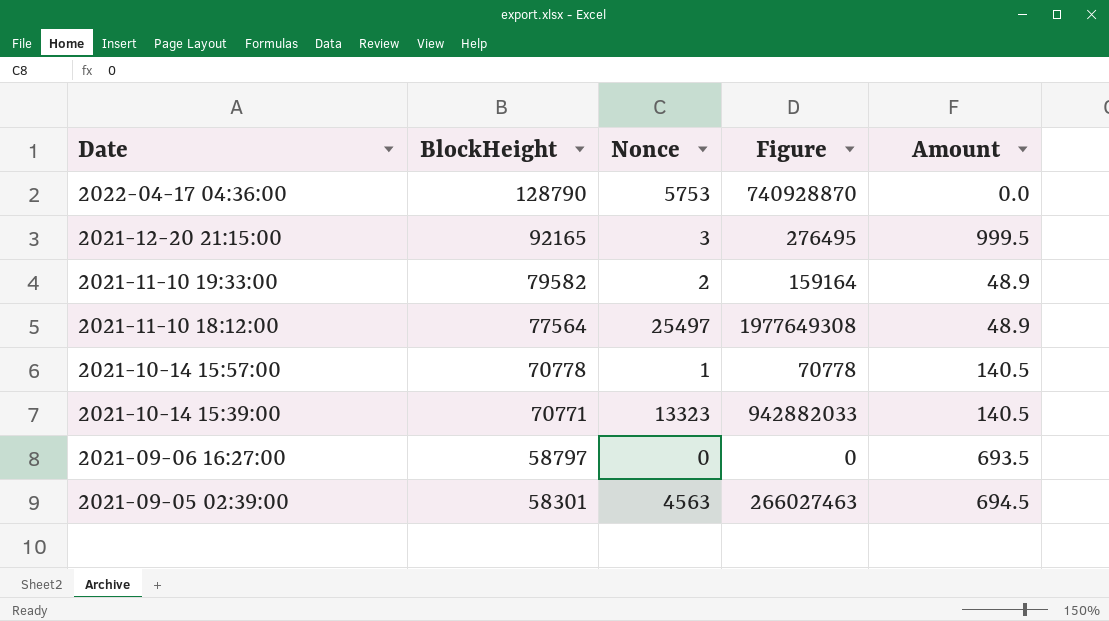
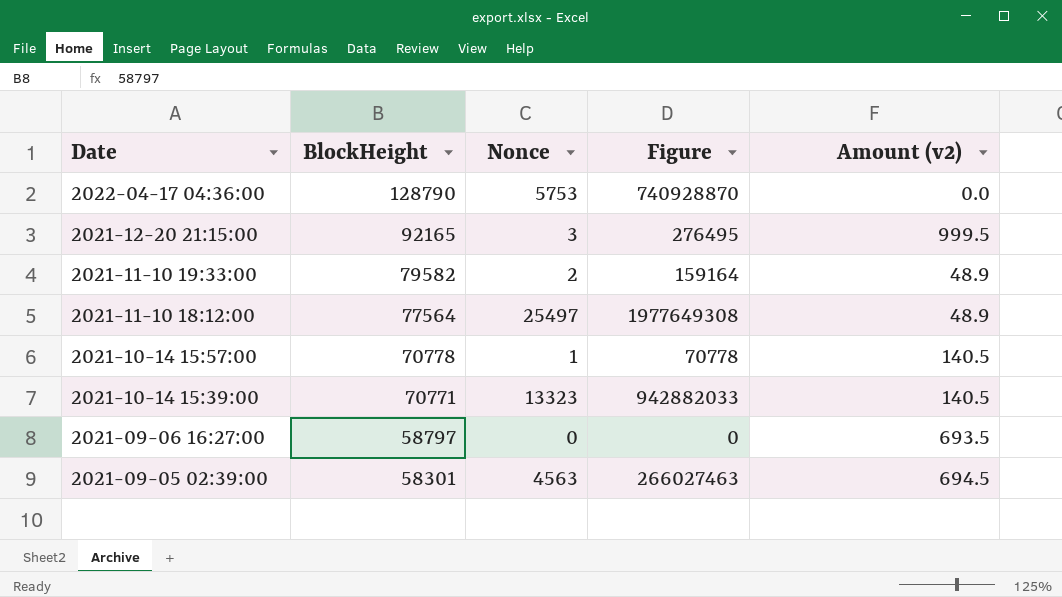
column name: Amount -> Amount (v2)

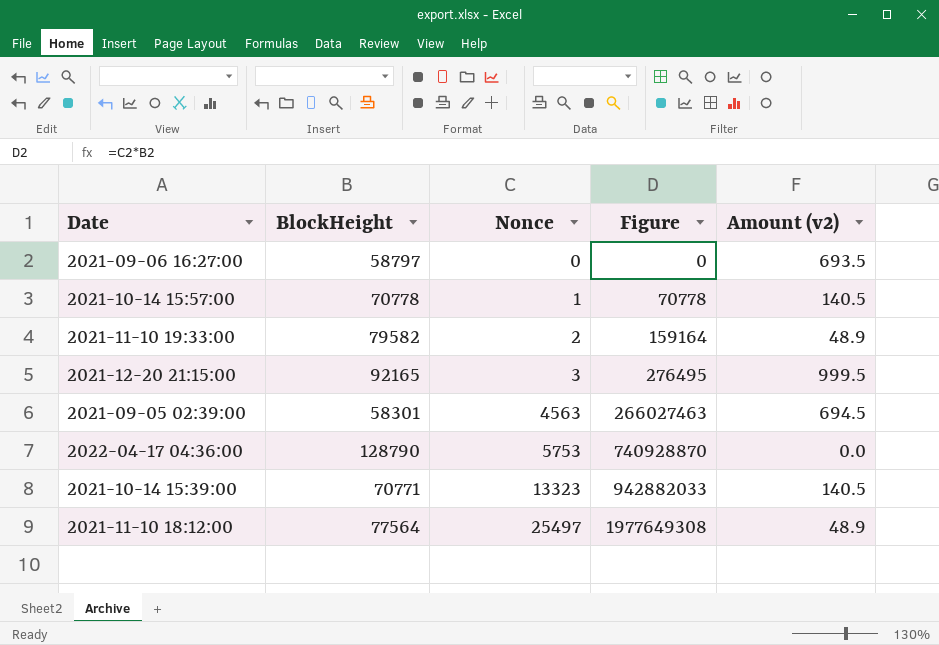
row order: Date descending -> Nonce ascending

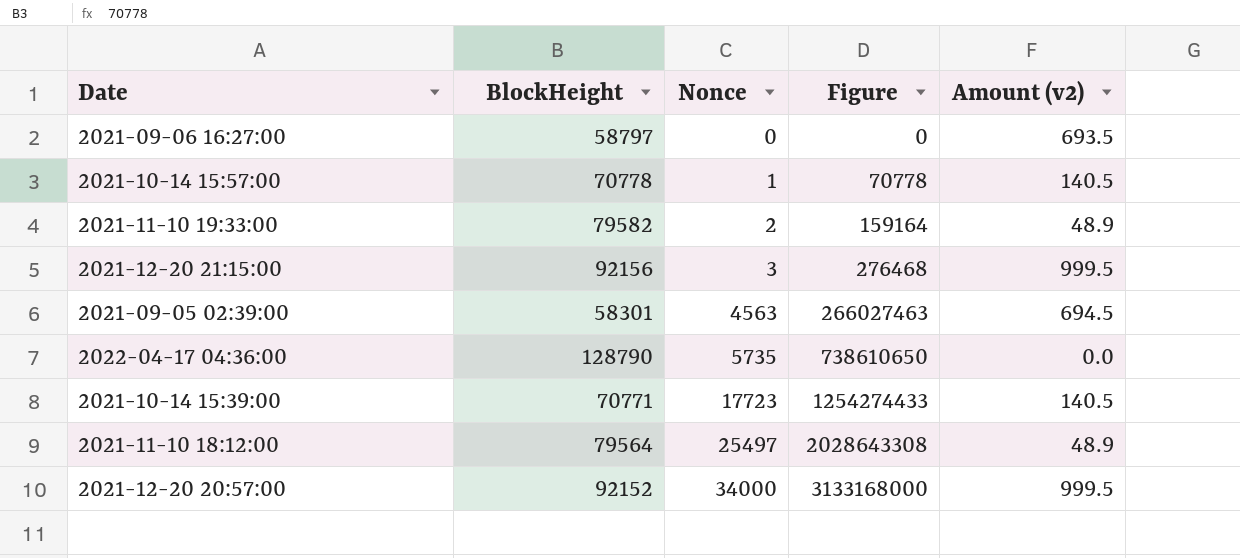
2021-12-20 21:15:00 | BlockHeight: 92165 -> 92156
2021-12-20 21:15:00 | Figure: 276495 -> 276468
2022-04-17 04:36:00 | Nonce: 5753 -> 5735
2022-04-17 04:36:00 | Figure: 740928870 -> 738610650
2021-10-14 15:39:00 | Nonce: 13323 -> 17723
2021-10-14 15:39:00 | Figure: 942882033 -> 1254274433
2021-11-10 18:12:00 | BlockHeight: 77564 -> 79564
2021-11-10 18:12:00 | Figure: 1977649308 -> 2028643308
row 2021-12-20 20:57:00: none -> 92152 | 34000 | 3133168000 | 999.5

